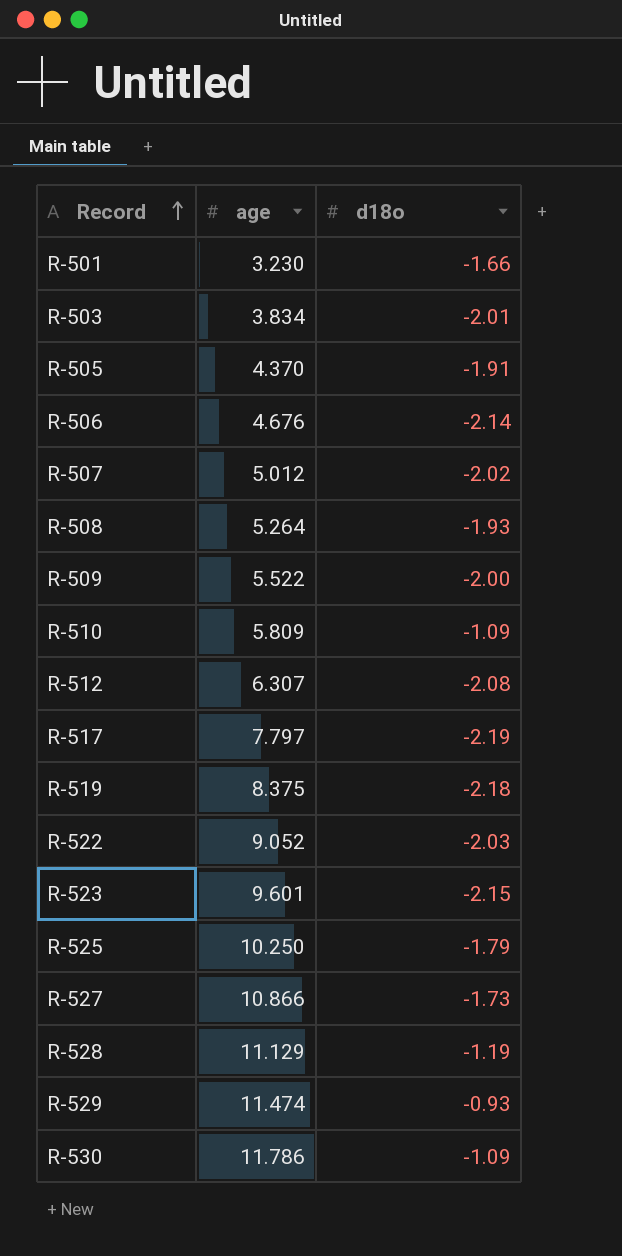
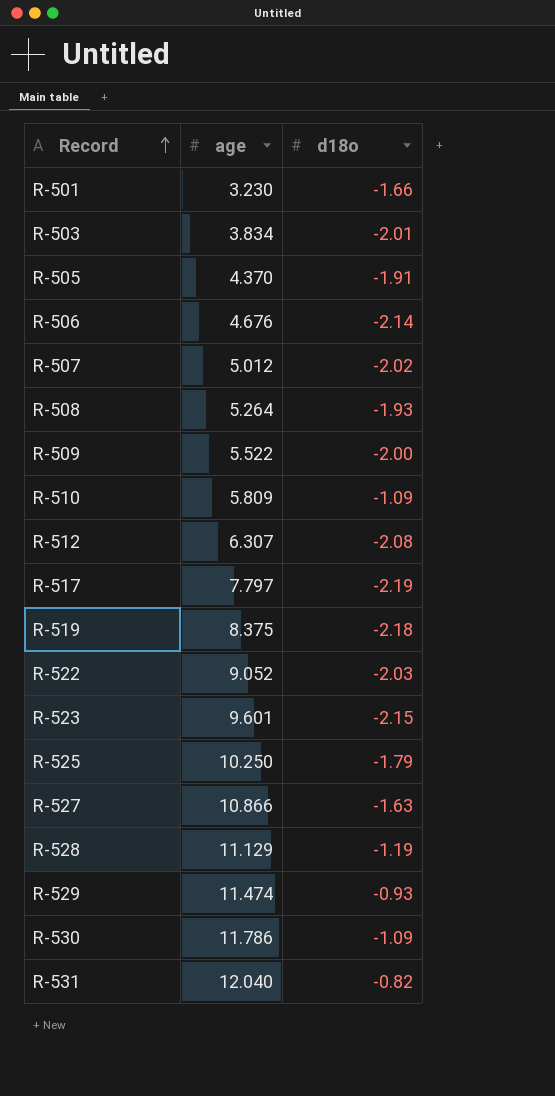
R-527 | d18o: -1.73 -> -1.63
row R-531: none -> 12.040 | -0.82

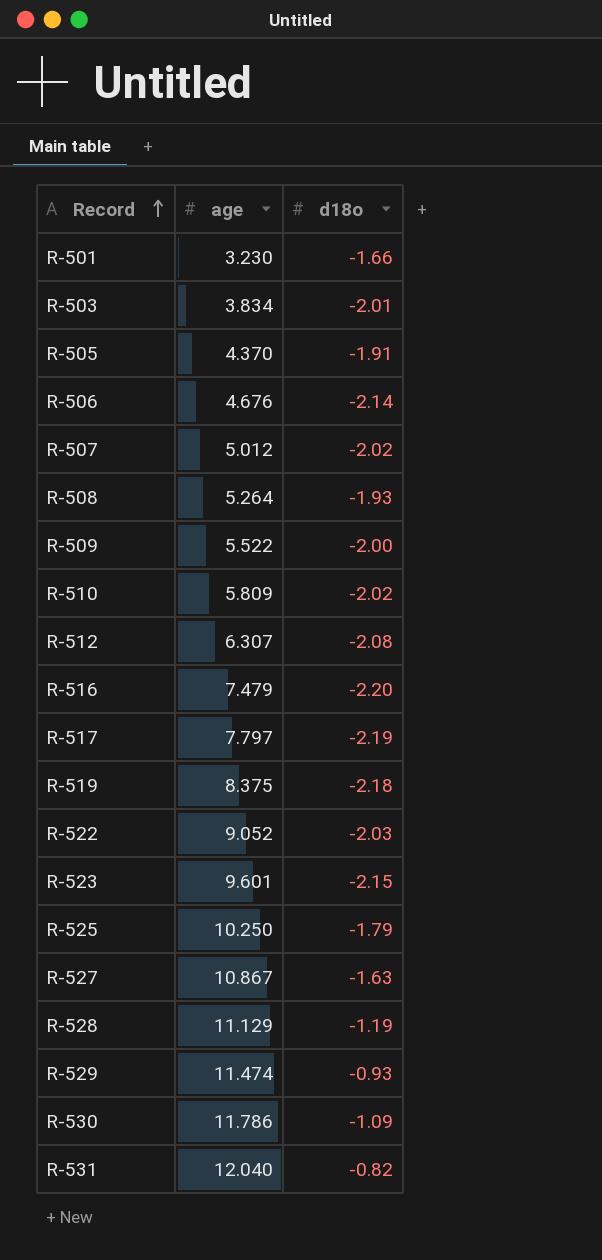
R-510 | d18o: -1.09 -> -2.02
row R-516: none -> 7.479 | -2.20
R-527 | age: 10.866 -> 10.867

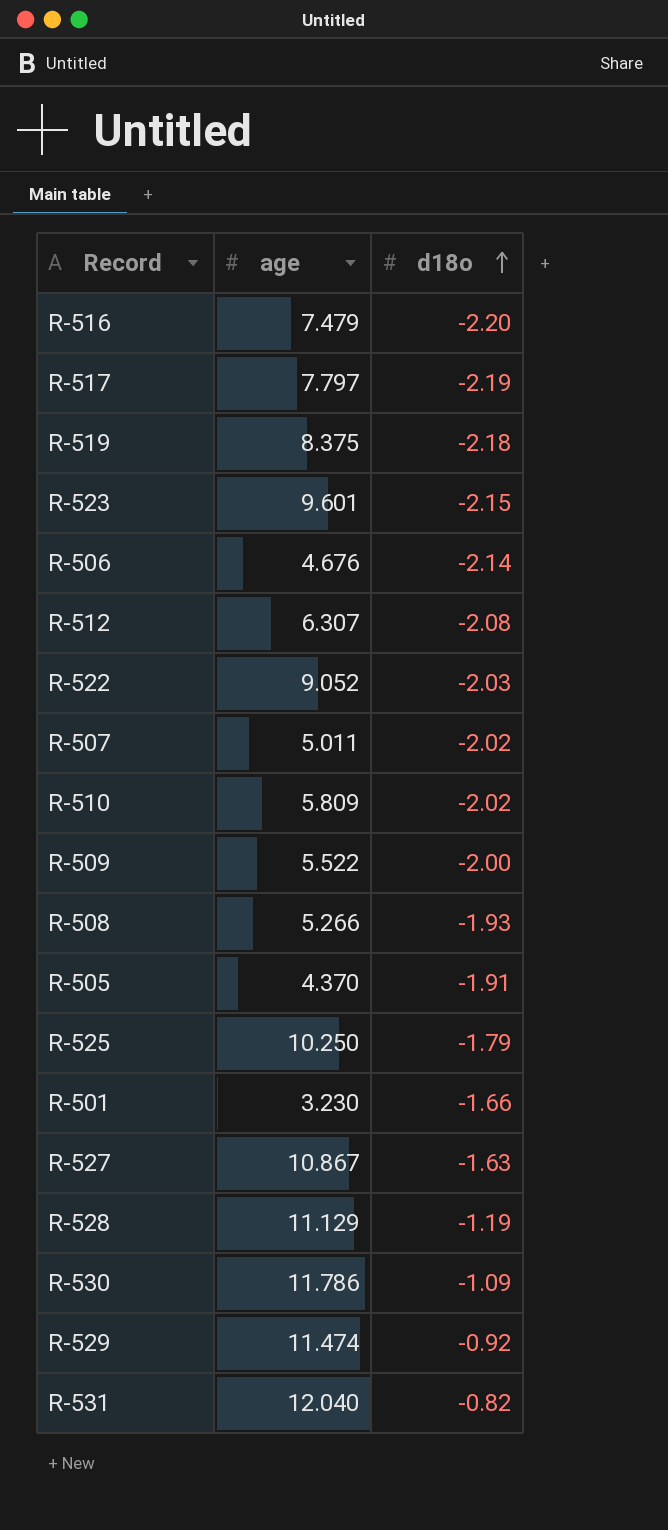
row order: Record ascending -> d18o ascending
row R-503: 3.834 | -2.01 -> none
R-507 | age: 5.012 -> 5.011
R-508 | age: 5.264 -> 5.266
R-529 | d18o: -0.93 -> -0.92

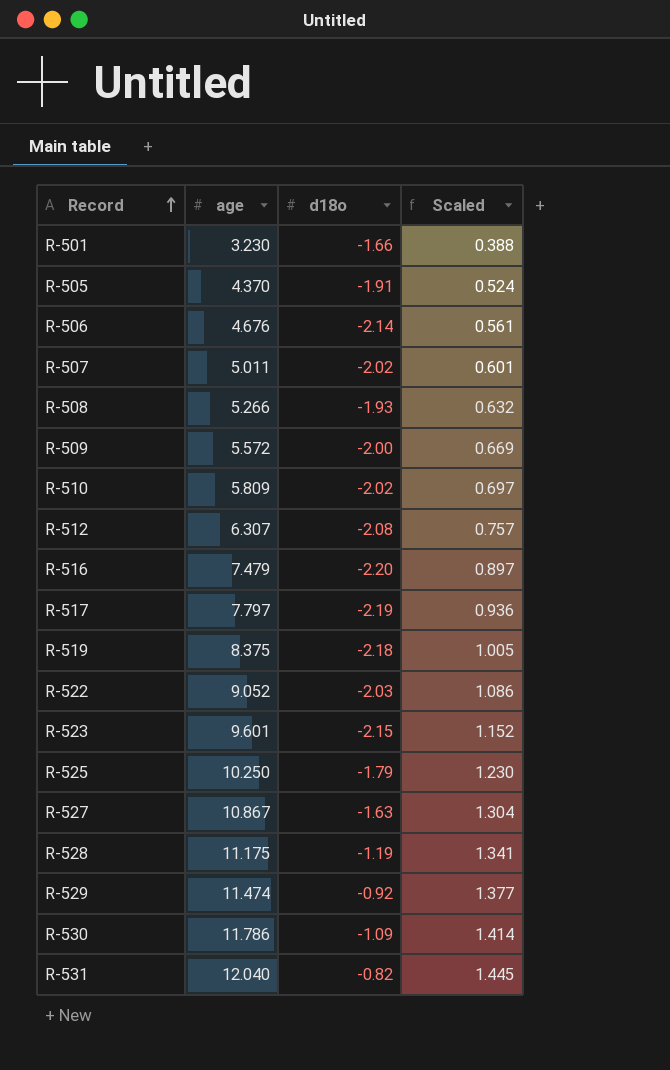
row order: d18o ascending -> Record ascending
column Scaled | formula: none -> [age] * 0.12
R-509 | age: 5.522 -> 5.572
R-528 | age: 11.129 -> 11.175

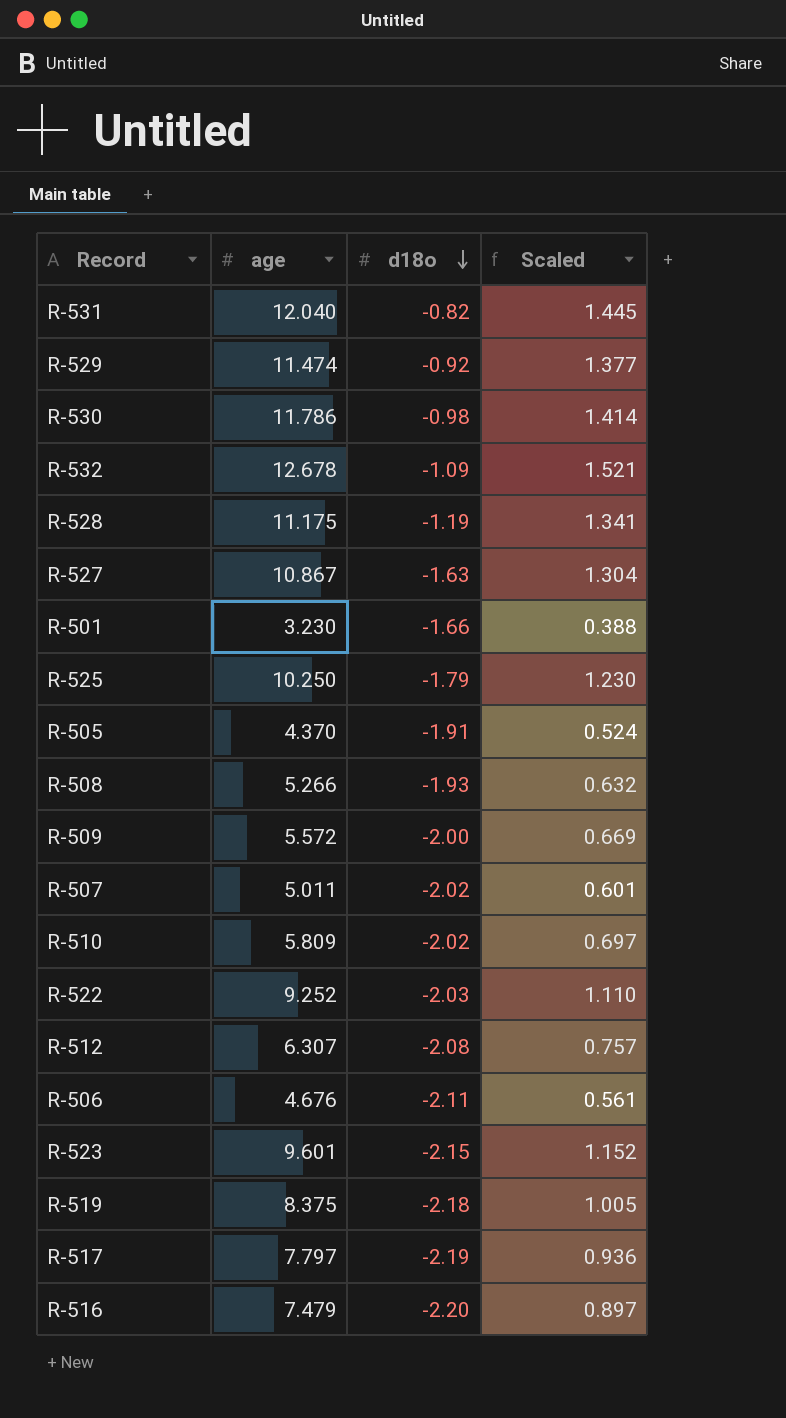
row order: Record ascending -> d18o descending
R-530 | d18o: -1.09 -> -0.98
row R-532: none -> 12.678 | -1.09 | 1.521
R-522 | age: 9.052 -> 9.252
R-522 | Scaled: 1.086 -> 1.110
R-506 | d18o: -2.14 -> -2.11

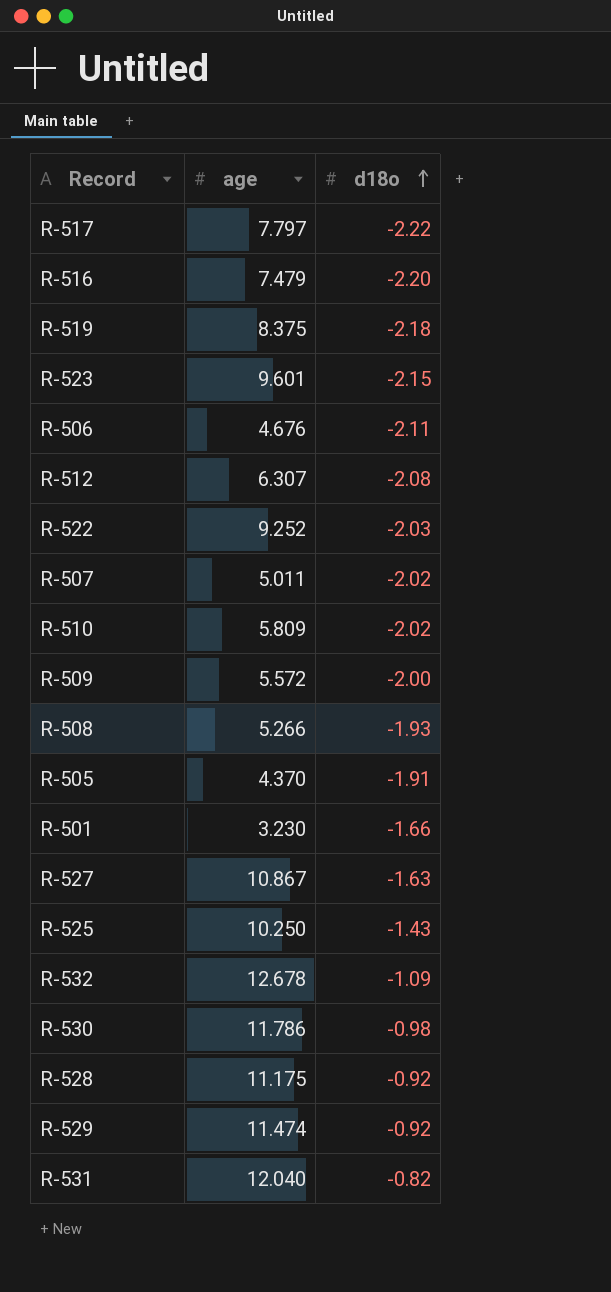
row order: d18o descending -> d18o ascending
column Scaled | formula: [age] * 0.12 -> none
R-517 | d18o: -2.19 -> -2.22
R-525 | d18o: -1.79 -> -1.43
R-528 | d18o: -1.19 -> -0.92

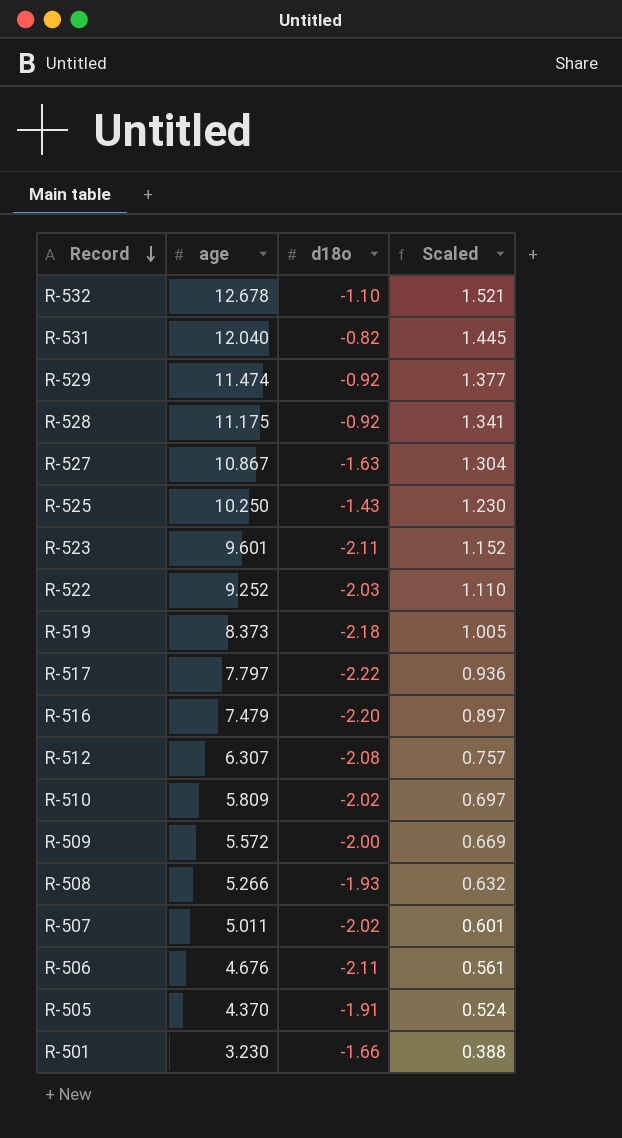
row order: d18o ascending -> Record descending
column Scaled | formula: none -> [age] * 0.12
row R-530: 11.786 | -0.98 -> none
R-532 | d18o: -1.09 -> -1.10
R-523 | d18o: -2.15 -> -2.11
R-519 | age: 8.375 -> 8.373

